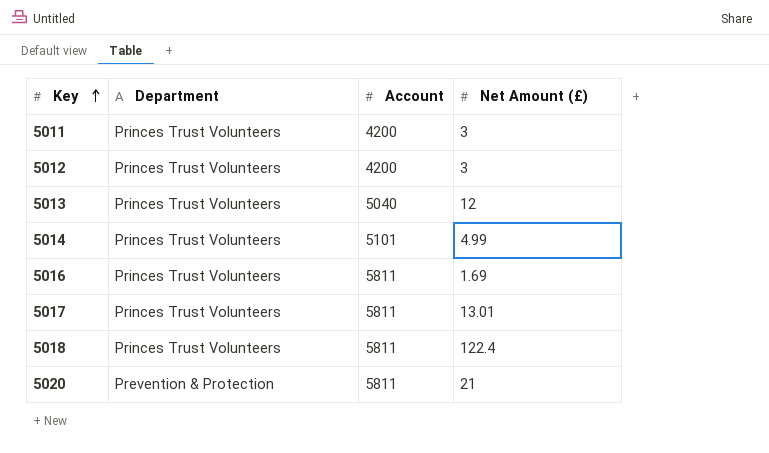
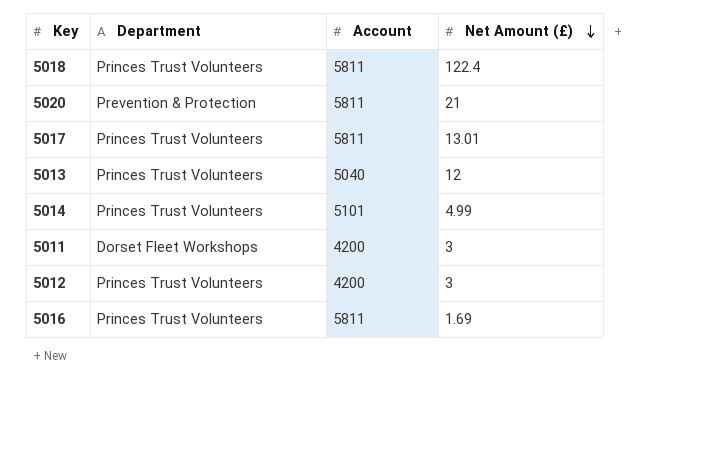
row order: Key ascending -> Net Amount (£) descending
5011 | Department: Princes Trust Volunteers -> Dorset Fleet Workshops

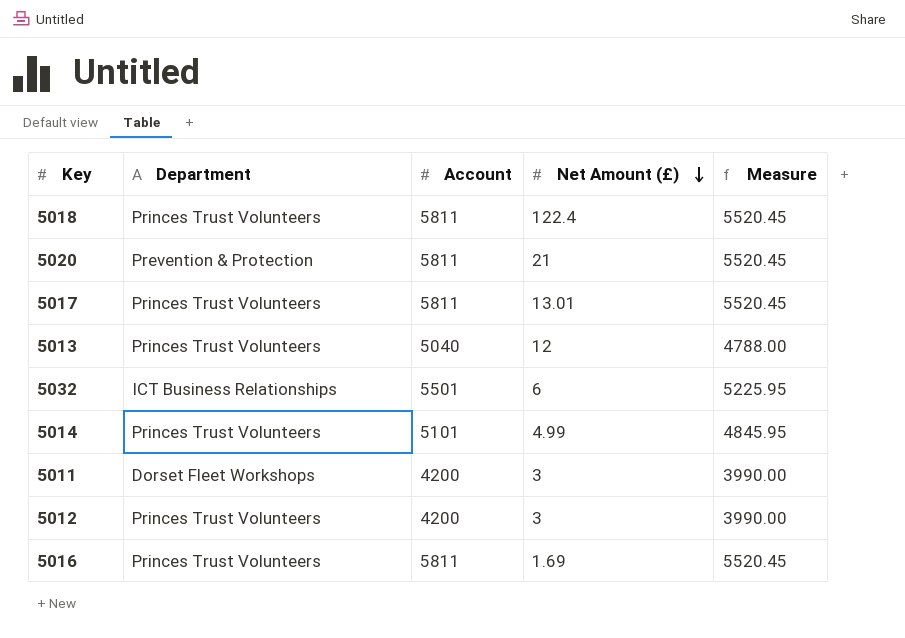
column Measure | formula: none -> [Account] * 0.95
row 5032: none -> ICT Business Relationships | 5501 | 6 | 5225.95

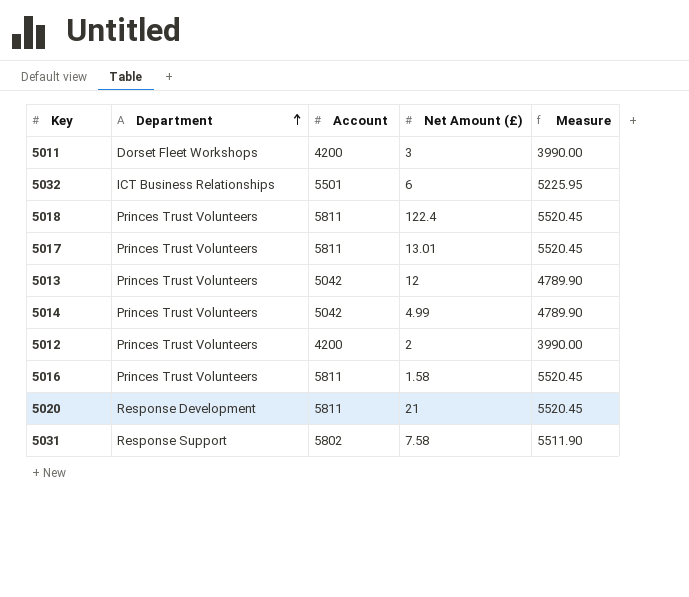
row order: Net Amount (£) descending -> Department ascending
5013 | Account: 5040 -> 5042
5013 | Measure: 4788.00 -> 4789.90
5014 | Account: 5101 -> 5042
5014 | Measure: 4845.95 -> 4789.90
5012 | Net Amount (£): 3 -> 2
5016 | Net Amount (£): 1.69 -> 1.58
5020 | Department: Prevention & Protection -> Response Development
row 5031: none -> Response Support | 5802 | 7.58 | 5511.90

